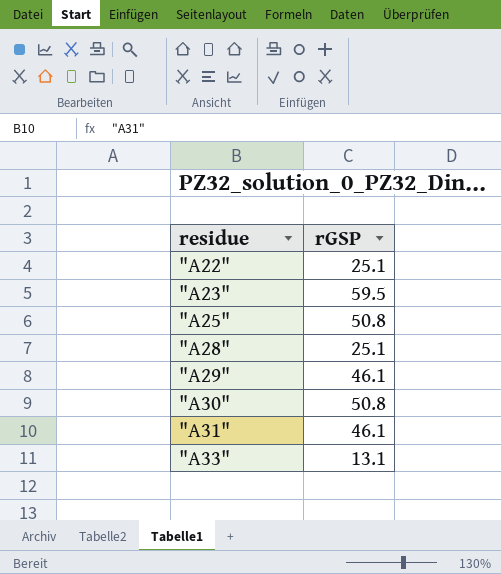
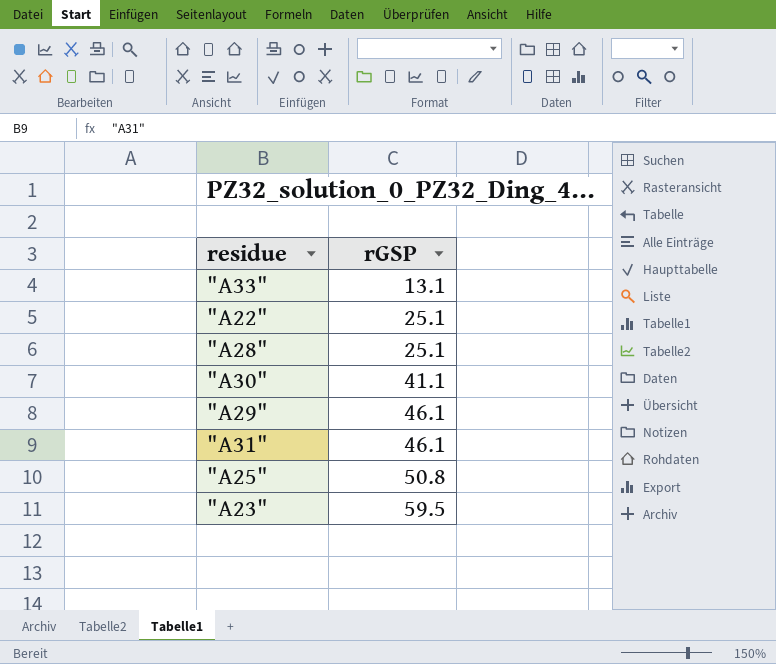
row order: residue ascending -> rGSP ascending
"A30" | rGSP: 50.8 -> 41.1

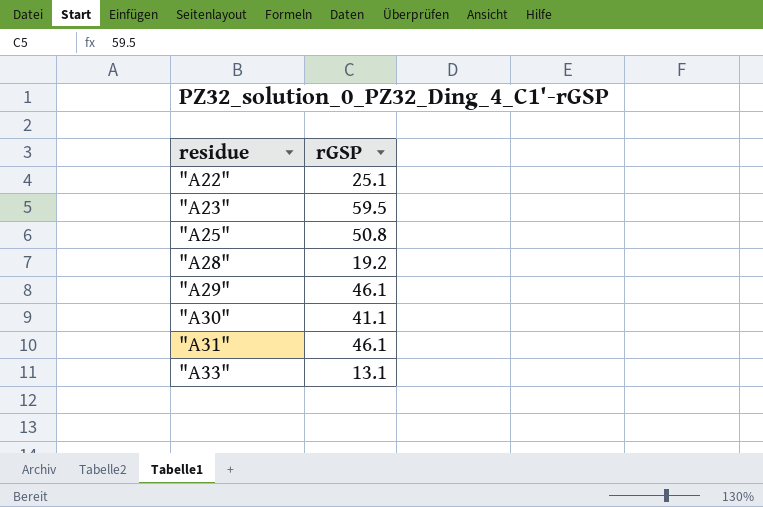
row order: rGSP ascending -> residue ascending
"A28" | rGSP: 25.1 -> 19.2

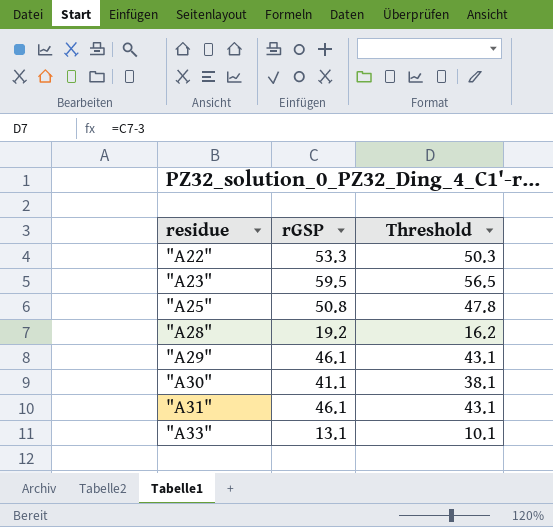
column Threshold | formula: none -> [rGSP] - 3
"A22" | rGSP: 25.1 -> 53.3

